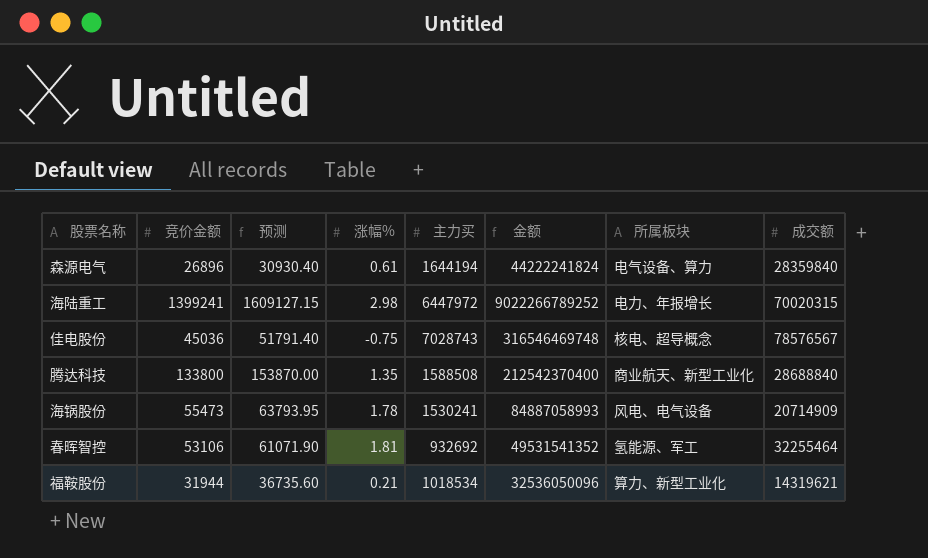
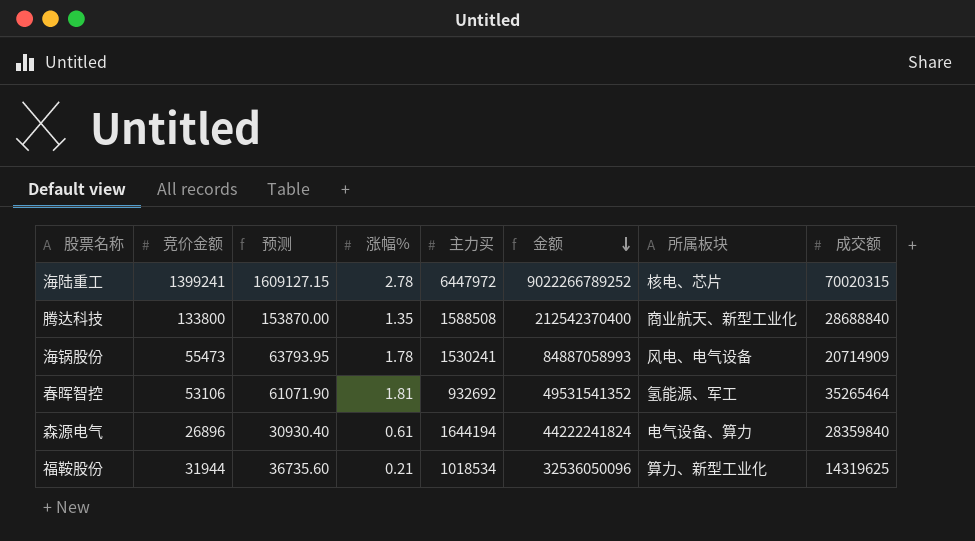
row order: none -> 金额 descending
row 佳电股份: 45036 | 51791.40 | -0.75 | 7028743 | 316546469748 | 核电、超导概念 | 78576567 -> none
海陆重工 | 涨幅%: 2.98 -> 2.78
海陆重工 | 所属板块: 电力、年报增长 -> 核电、芯片
春晖智控 | 成交额: 32255464 -> 35265464
福鞍股份 | 成交额: 14319621 -> 14319625

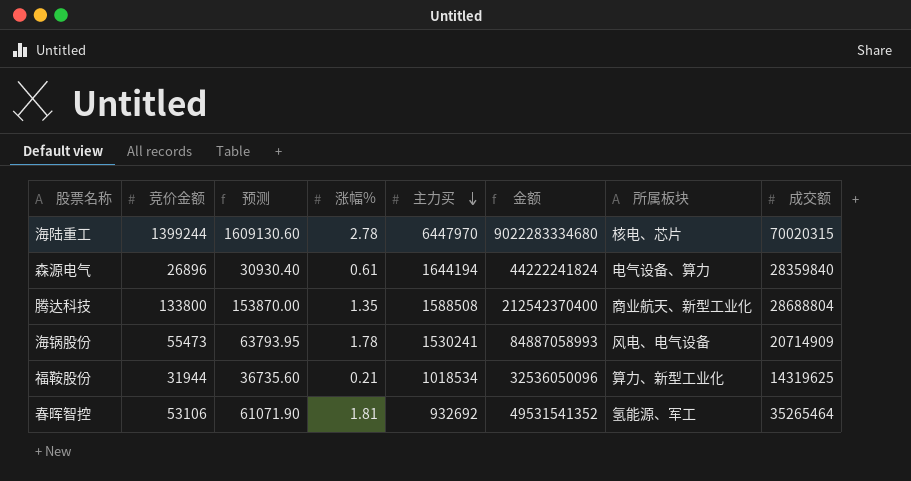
row order: 金额 descending -> 主力买 descending
海陆重工 | 竞价金额: 1399241 -> 1399244
海陆重工 | 预测: 1609127.15 -> 1609130.60
海陆重工 | 主力买: 6447972 -> 6447970
海陆重工 | 金额: 9022266789252 -> 9022283334680
腾达科技 | 成交额: 28688840 -> 28688804

